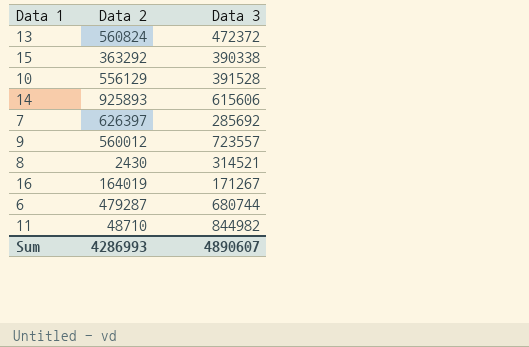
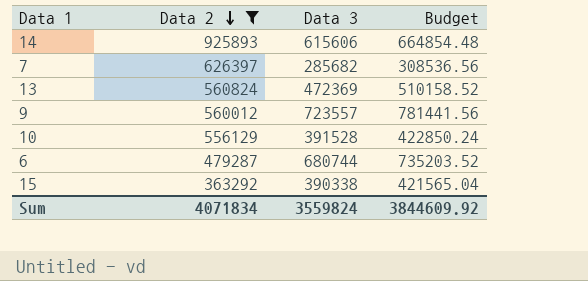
filter: none -> Data 2 >= 363292
row order: none -> Data 2 descending
column Budget | formula: none -> [Data 3] * 1.08
7 | Data 3: 285692 -> 285682
13 | Data 3: 472372 -> 472369
Sum | Data 2: 4286993 -> 4071834
Sum | Data 3: 4890607 -> 3559824

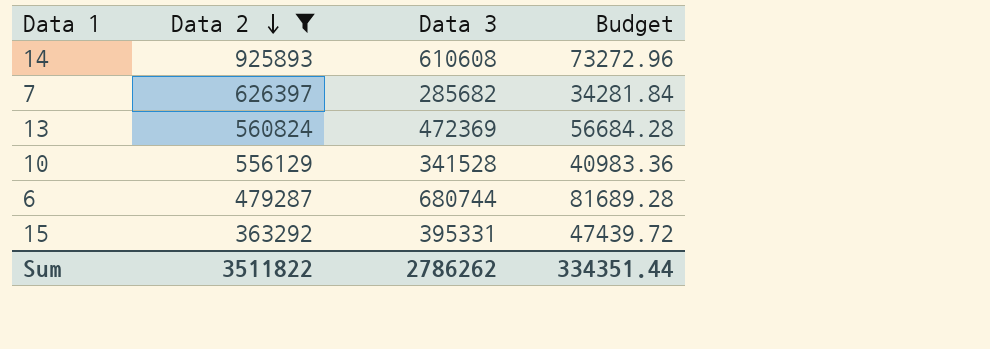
column Budget | formula: [Data 3] * 1.08 -> [Data 3] * 0.12
row 9: 560012 | 723557 | 781441.56 -> none
14 | Data 3: 615606 -> 610608
10 | Data 3: 391528 -> 341528
15 | Data 3: 390338 -> 395331
Sum | Data 2: 4071834 -> 3511822
Sum | Data 3: 3559824 -> 2786262
Sum | Budget: 3844609.92 -> 334351.44

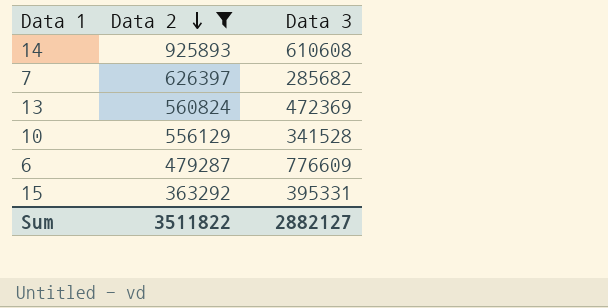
column Budget | formula: [Data 3] * 0.12 -> none
6 | Data 3: 680744 -> 776609
Sum | Data 3: 2786262 -> 2882127

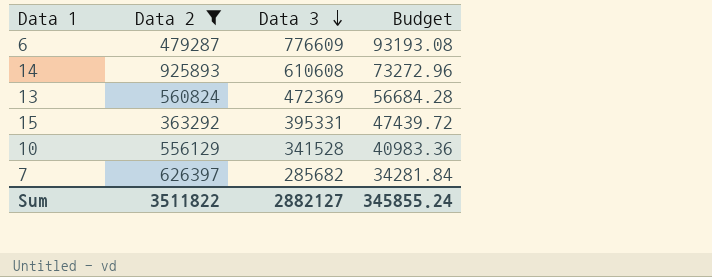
row order: Data 2 descending -> Data 3 descending
column Budget | formula: none -> [Data 3] * 0.12

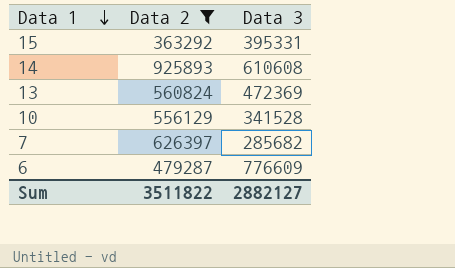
row order: Data 3 descending -> Data 1 descending
column Budget | formula: [Data 3] * 0.12 -> none

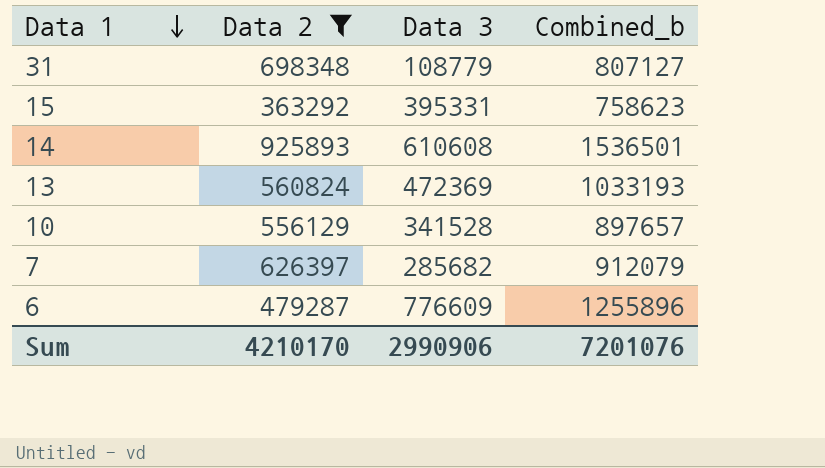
column Combined_b | formula: none -> [Data 2] + [Data 3]
row 31: none -> 698348 | 108779 | 807127
Sum | Data 2: 3511822 -> 4210170
Sum | Data 3: 2882127 -> 2990906

